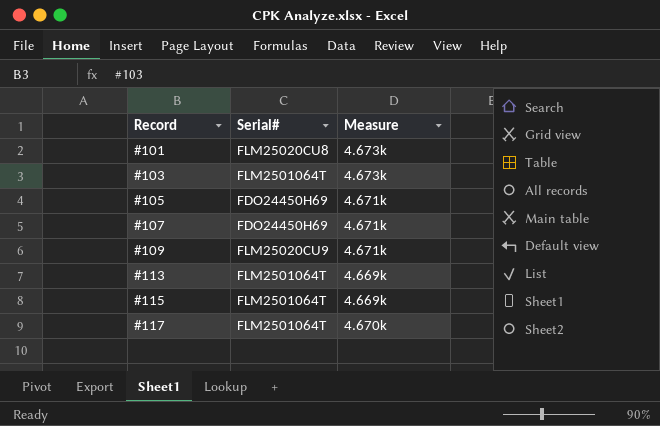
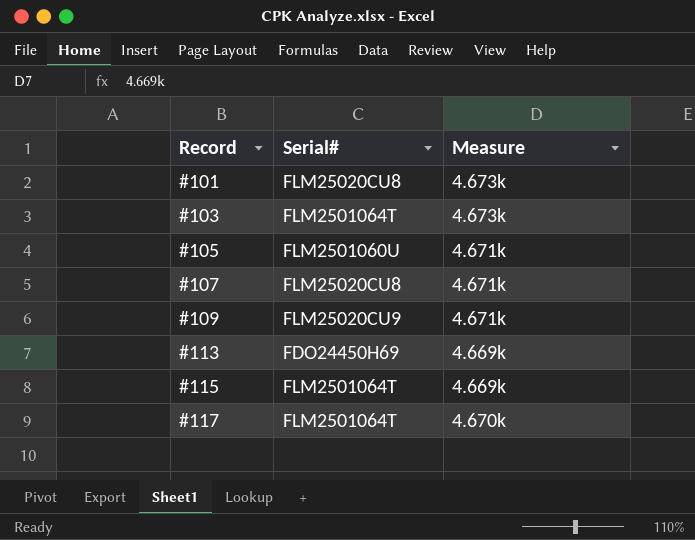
#105 | Serial#: FDO24450H69 -> FLM2501060U
#107 | Serial#: FDO24450H69 -> FLM25020CU8
#113 | Serial#: FLM2501064T -> FDO24450H69

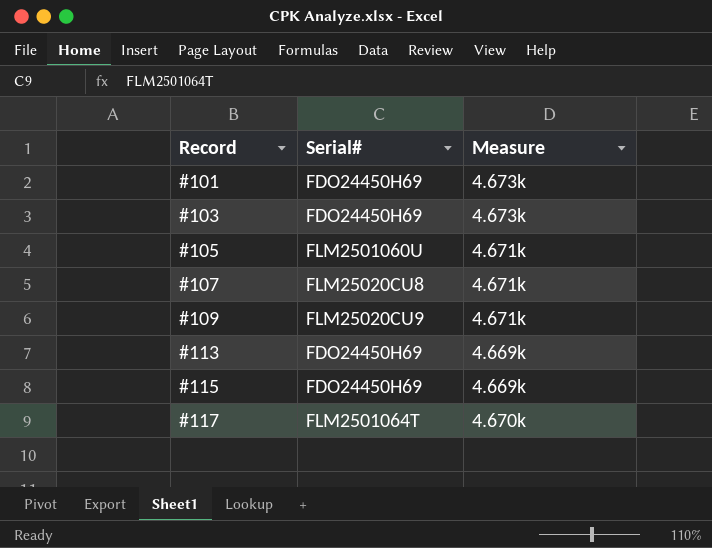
#101 | Serial#: FLM25020CU8 -> FDO24450H69
#103 | Serial#: FLM2501064T -> FDO24450H69
#115 | Serial#: FLM2501064T -> FDO24450H69

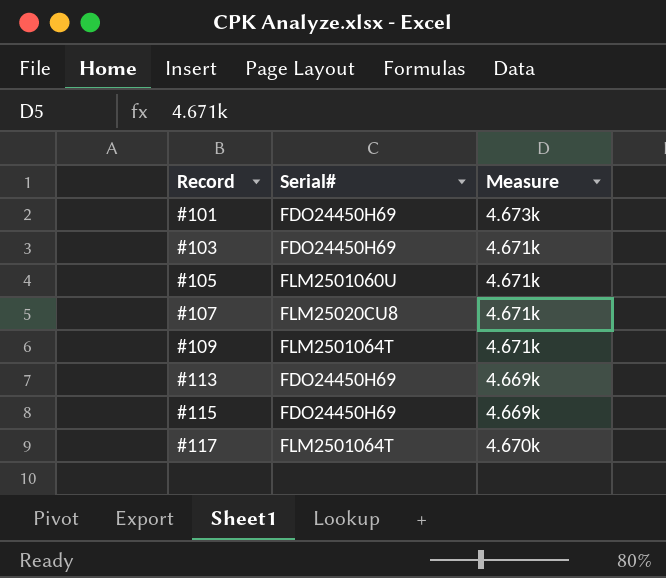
#103 | Measure: 4.673k -> 4.671k
#109 | Serial#: FLM25020CU9 -> FLM2501064T

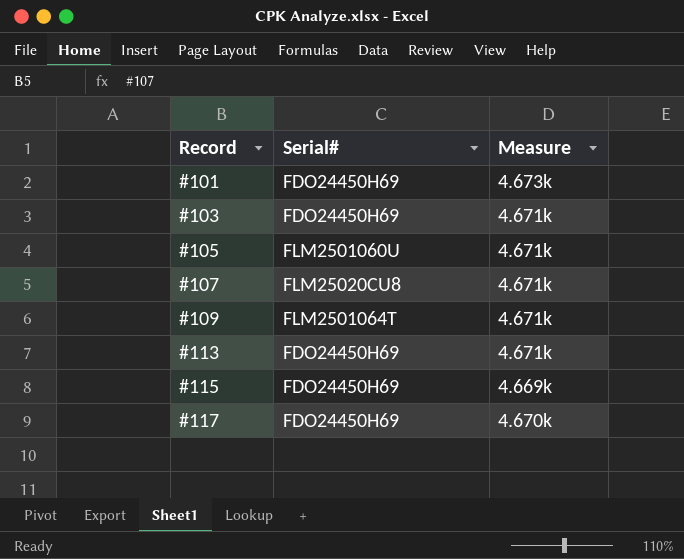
#113 | Measure: 4.669k -> 4.671k
#117 | Serial#: FLM2501064T -> FDO24450H69

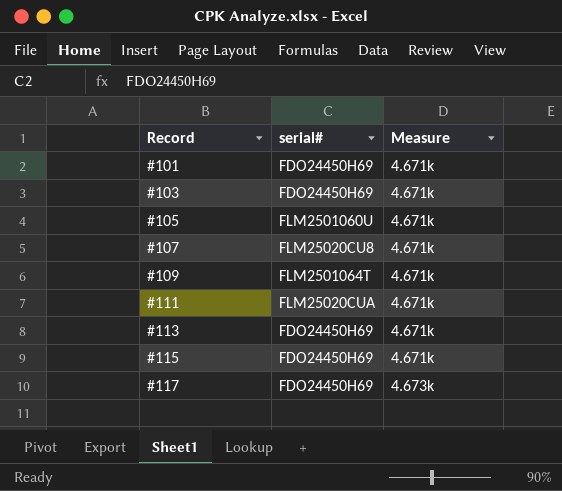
column name: Serial# -> serial#
#101 | Measure: 4.673k -> 4.671k
row #111: none -> FLM25020CUA | 4.671k
#115 | Measure: 4.669k -> 4.671k
#117 | Measure: 4.670k -> 4.673k

